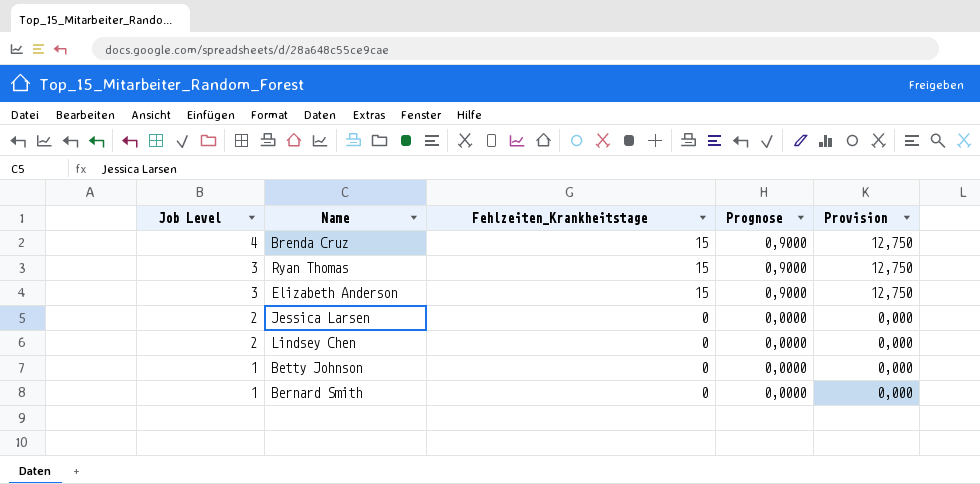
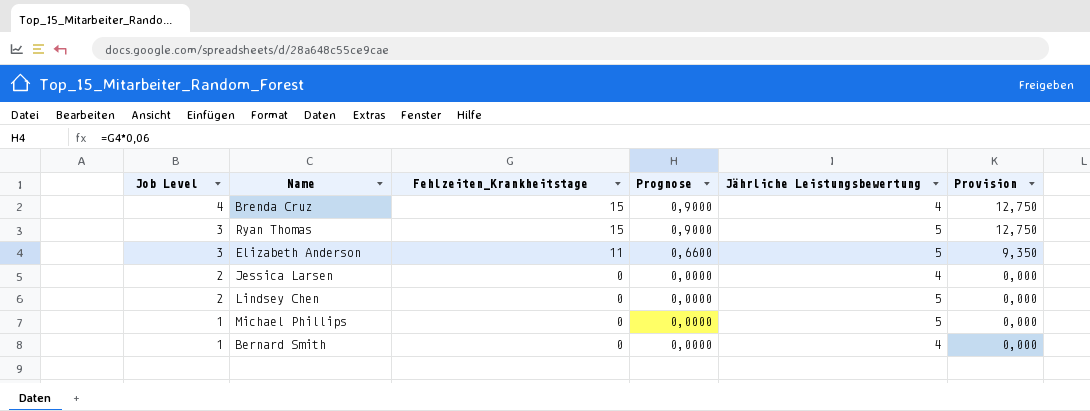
column Jährliche Leistungsbewertung | position: none -> 5
row Betty Johnson: 1 | 0 | 0,0000 | 0,000 -> none
Elizabeth Anderson | Fehlzeiten_Krankheitstage: 15 -> 11
Elizabeth Anderson | Prognose: 0,9000 -> 0,6600
Elizabeth Anderson | Provision: 12,750 -> 9,350
row Michael Phillips: none -> 1 | 0 | 0,0000 | 5 | 0,000

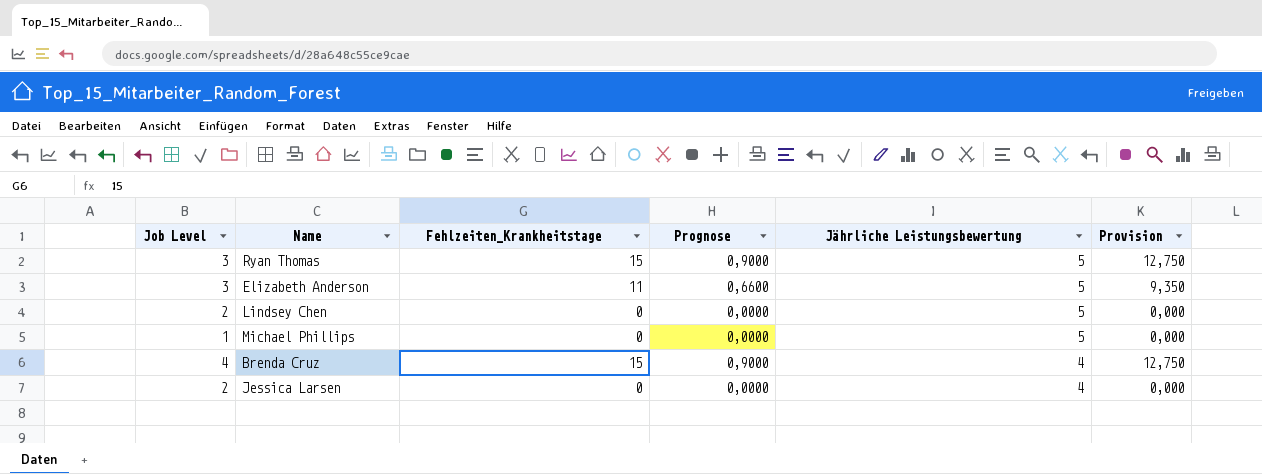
row order: Job Level descending -> Jährliche Leistungsbewertung descending
row Bernard Smith: 1 | 0 | 0,0000 | 4 | 0,000 -> none

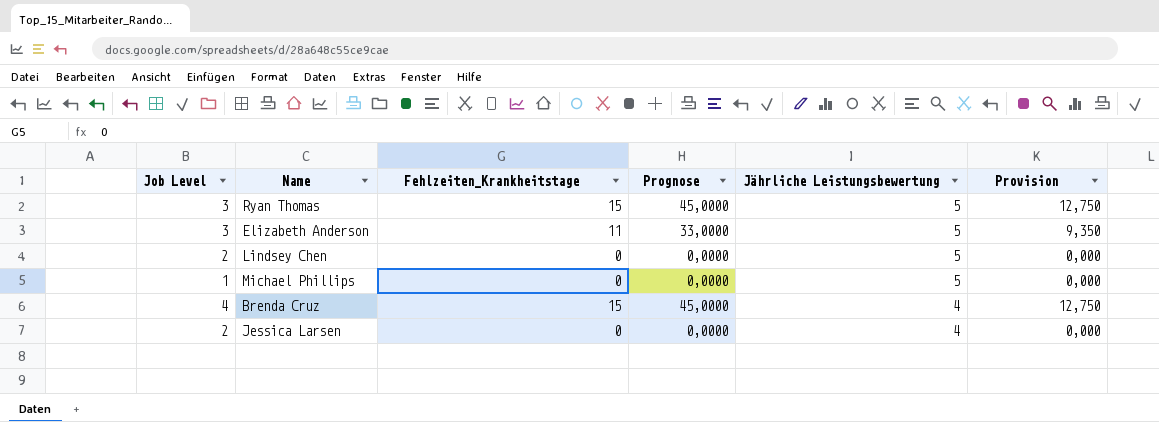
column Prognose | formula: [Fehlzeiten_Krankheitstage] * 0,06 -> [Fehlzeiten_Krankheitstage] * 3

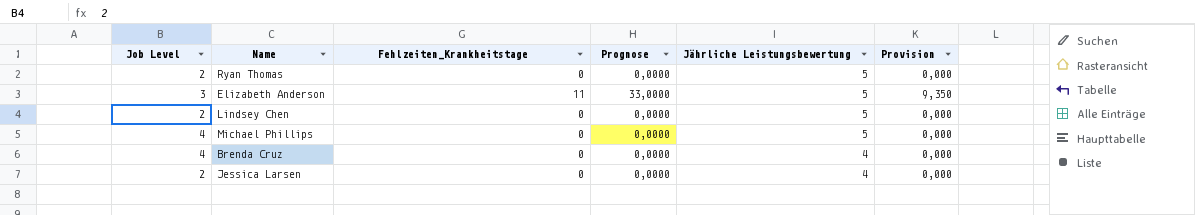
Ryan Thomas | Job Level: 3 -> 2
Ryan Thomas | Fehlzeiten_Krankheitstage: 15 -> 0
Ryan Thomas | Prognose: 45,0000 -> 0,0000
Ryan Thomas | Provision: 12,750 -> 0,000
Michael Phillips | Job Level: 1 -> 4
Brenda Cruz | Fehlzeiten_Krankheitstage: 15 -> 0
Brenda Cruz | Prognose: 45,0000 -> 0,0000
Brenda Cruz | Provision: 12,750 -> 0,000

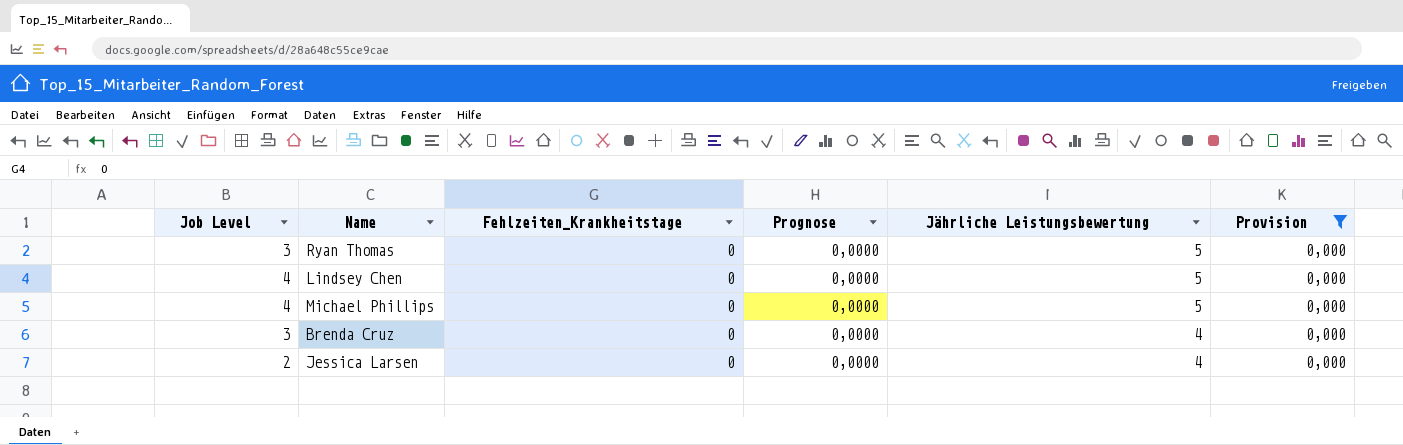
filter: none -> Provision = 0,000
Ryan Thomas | Job Level: 2 -> 3
Lindsey Chen | Job Level: 2 -> 4
Brenda Cruz | Job Level: 4 -> 3

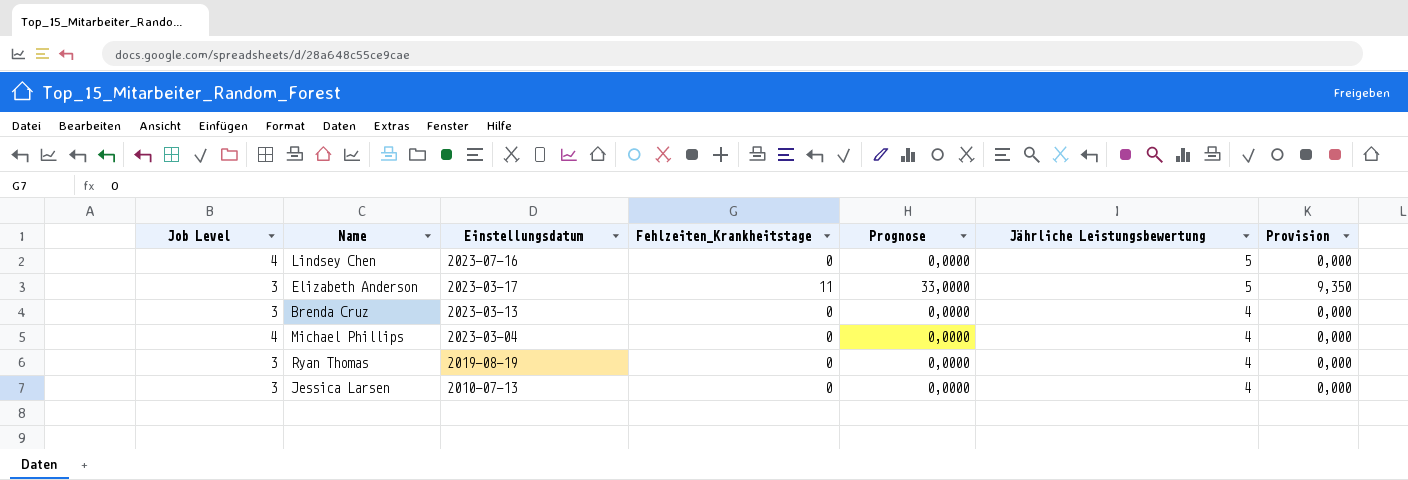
filter: Provision = 0,000 -> none
row order: Jährliche Leistungsbewertung descending -> Einstellungsdatum descending
column Einstellungsdatum | position: none -> 3
Michael Phillips | Jährliche Leistungsbewertung: 5 -> 4
Ryan Thomas | Jährliche Leistungsbewertung: 5 -> 4
Jessica Larsen | Job Level: 2 -> 3

